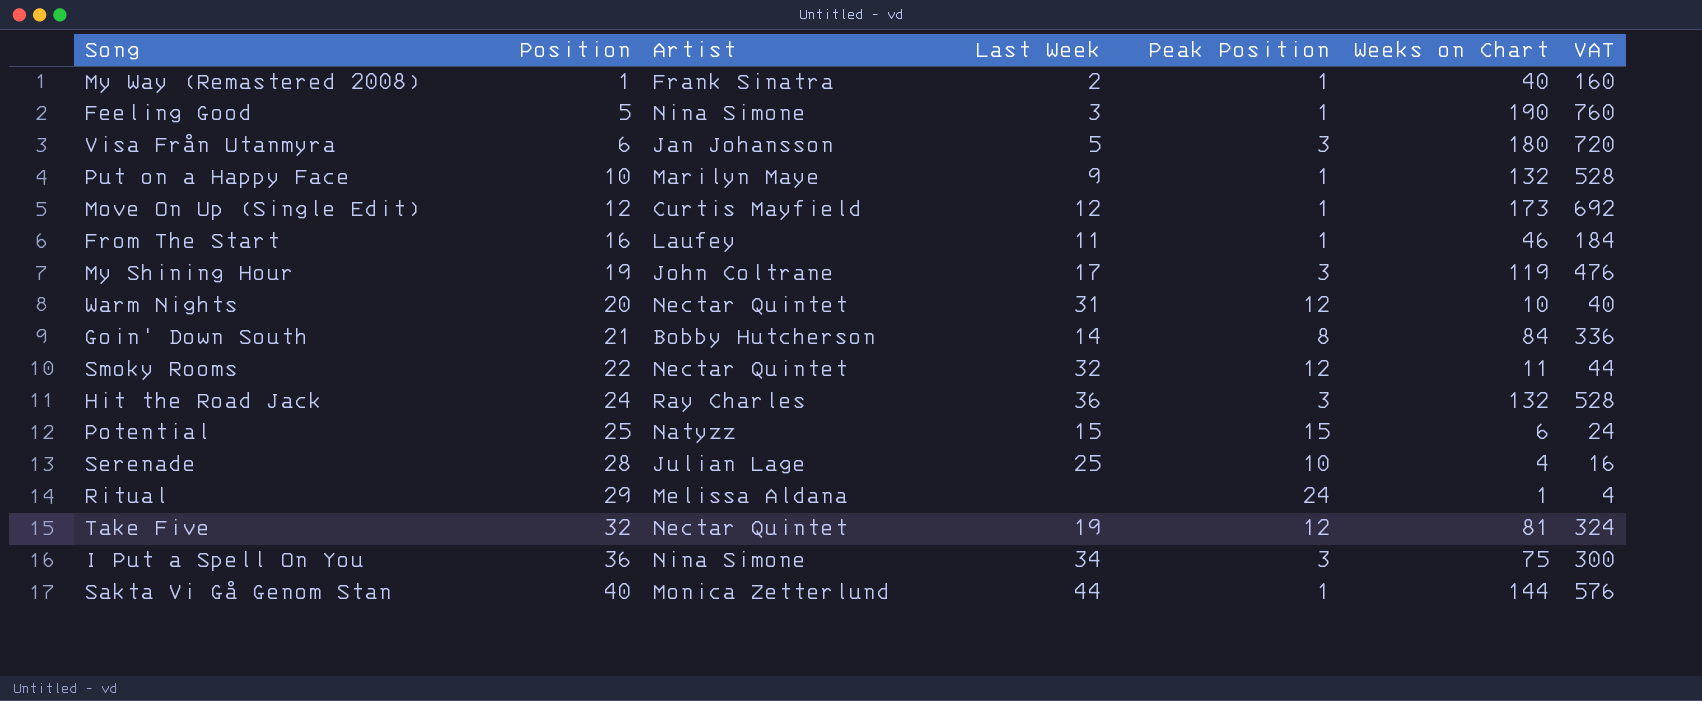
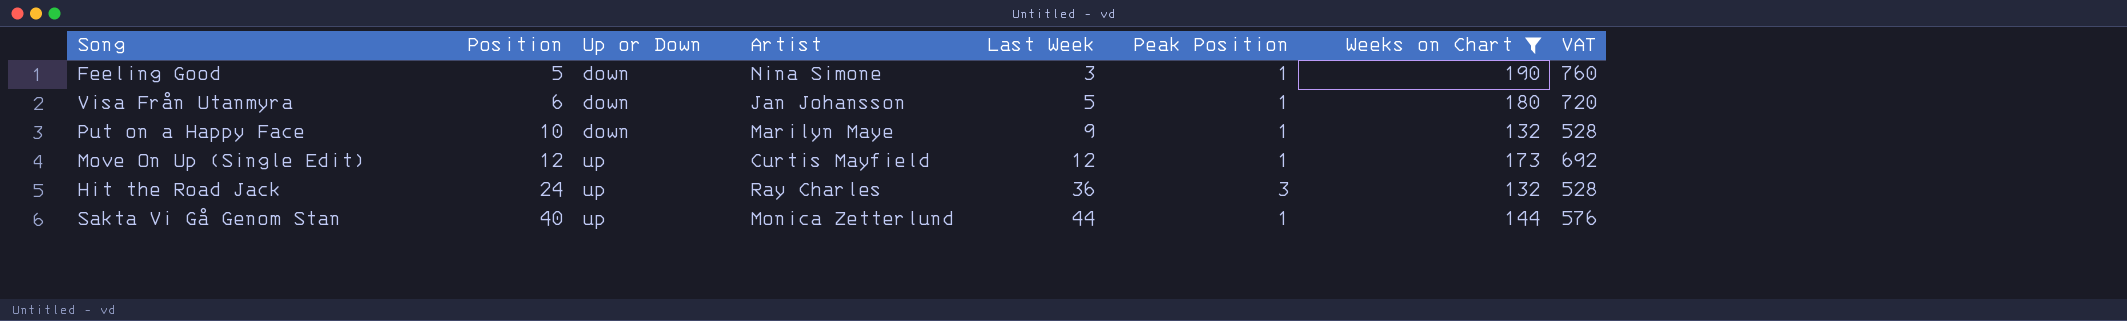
filter: none -> Weeks on Chart >= 132
column Up or Down | position: none -> 3
Visa Från Utanmyra | Peak Position: 3 -> 1

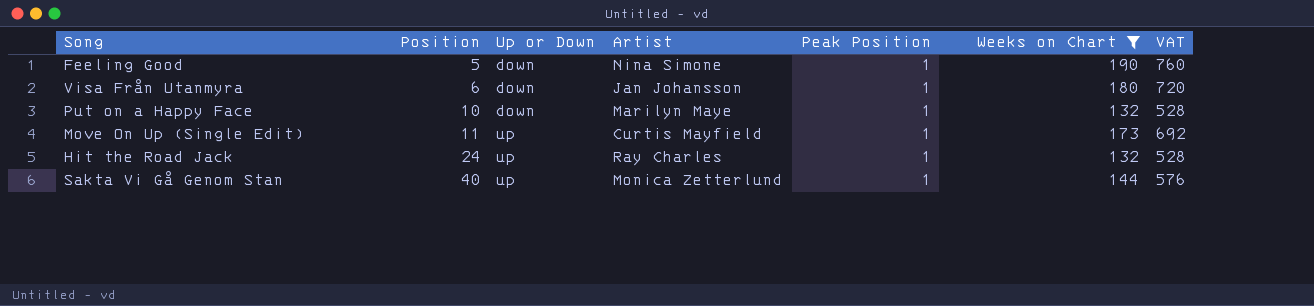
column Last Week | position: 5 -> none
Move On Up (Single Edit) | Position: 12 -> 11
Hit the Road Jack | Peak Position: 3 -> 1

